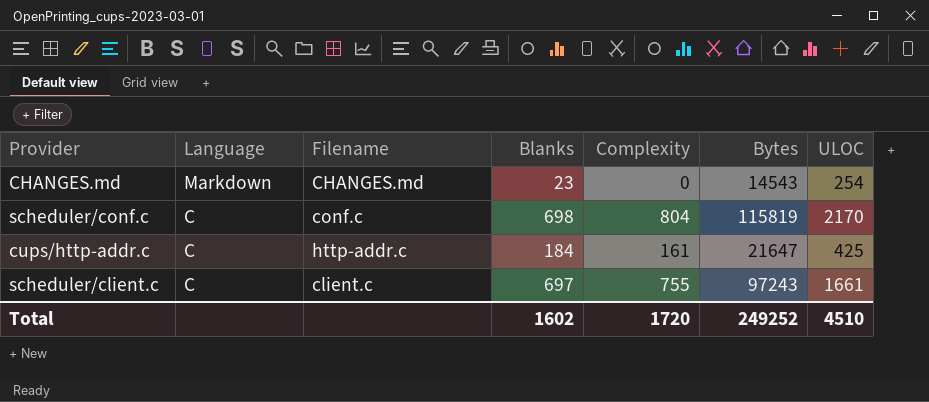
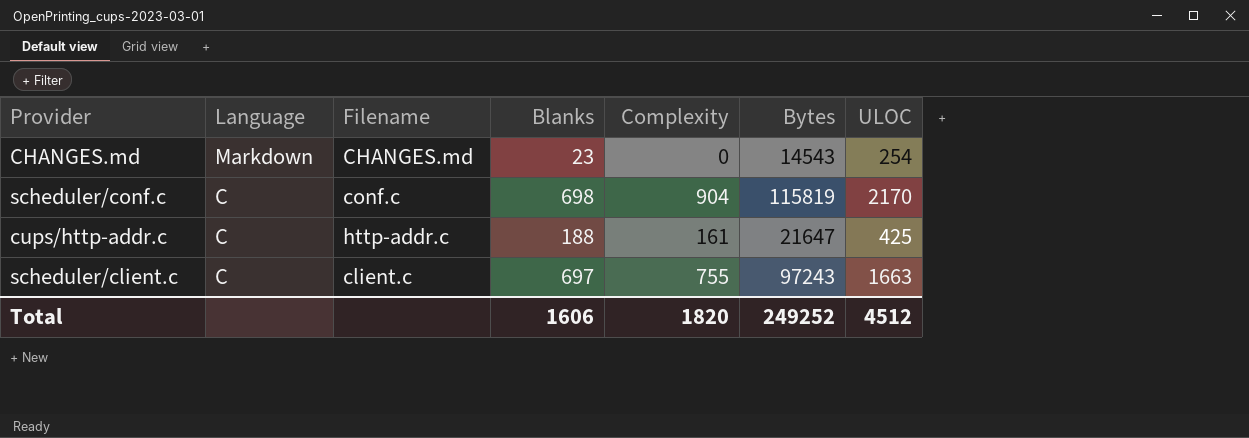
scheduler/conf.c | Complexity: 804 -> 904
cups/http-addr.c | Blanks: 184 -> 188
scheduler/client.c | ULOC: 1661 -> 1663
Total | Blanks: 1602 -> 1606
Total | Complexity: 1720 -> 1820
Total | ULOC: 4510 -> 4512

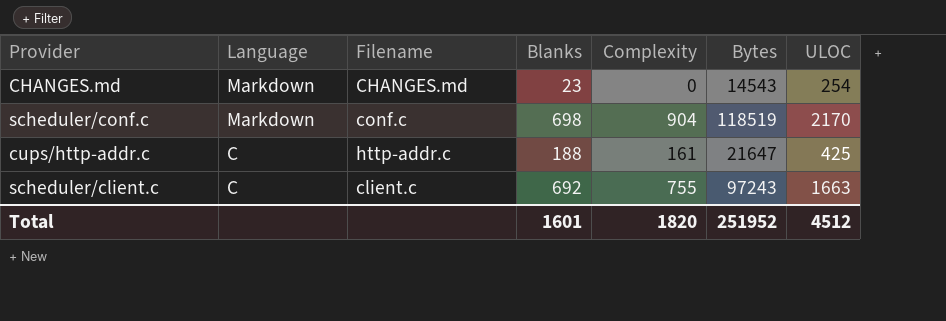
scheduler/conf.c | Language: C -> Markdown
scheduler/conf.c | Bytes: 115819 -> 118519
scheduler/client.c | Blanks: 697 -> 692
Total | Blanks: 1606 -> 1601
Total | Bytes: 249252 -> 251952

